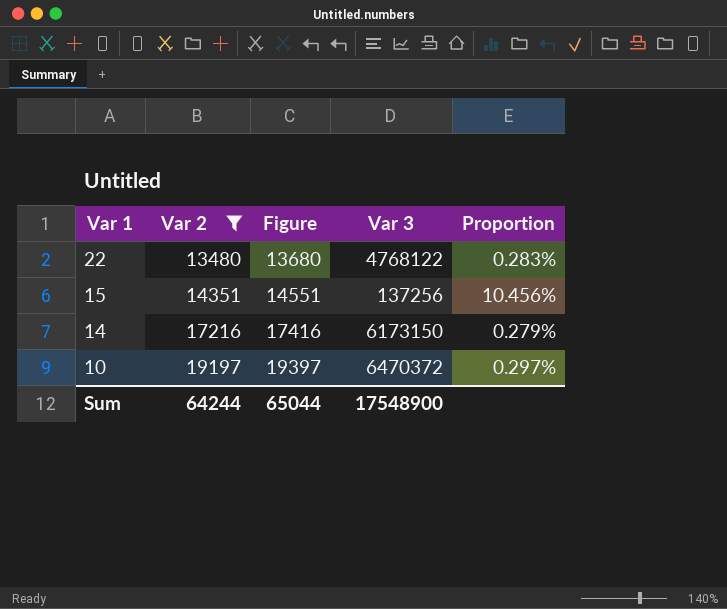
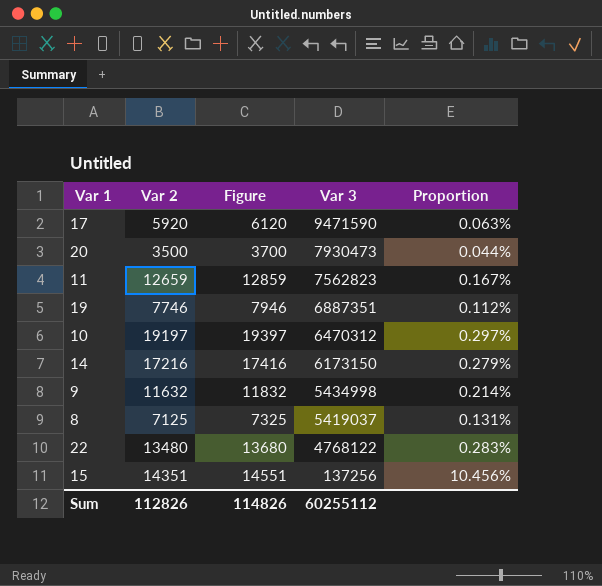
filter: Var 2 >= 13480 -> none
row order: Var 1 descending -> Var 3 descending
10 | Var 3: 6470372 -> 6470312
Sum | Var 2: 64244 -> 112826
Sum | Figure: 65044 -> 114826
Sum | Var 3: 17548900 -> 60255112

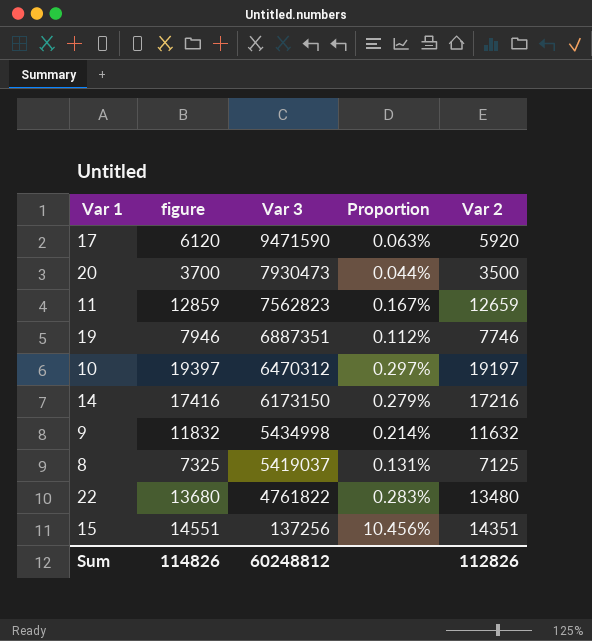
column name: Figure -> figure
column Var 2 | position: 2 -> 5
22 | Var 3: 4768122 -> 4761822
Sum | Var 3: 60255112 -> 60248812

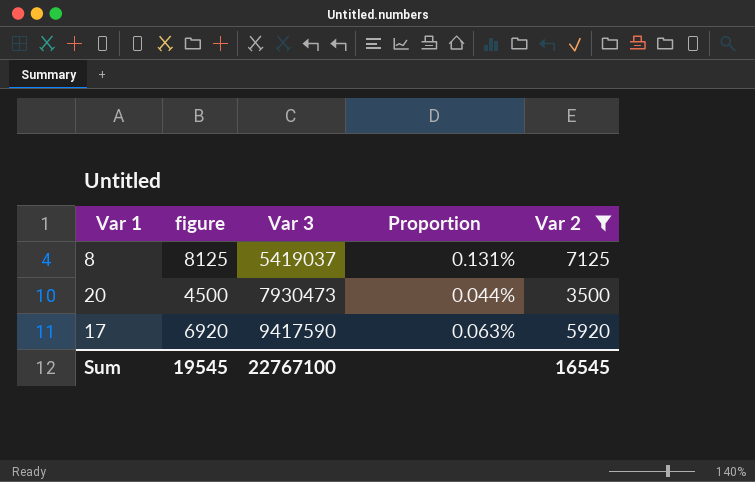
filter: none -> Var 2 <= 7125
row order: Var 3 descending -> Var 3 ascending
column figure | formula: [Var 2] + 200 -> [Var 2] + 1000
17 | Var 3: 9471590 -> 9417590
Sum | figure: 114826 -> 19545
Sum | Var 3: 60248812 -> 22767100
Sum | Var 2: 112826 -> 16545

